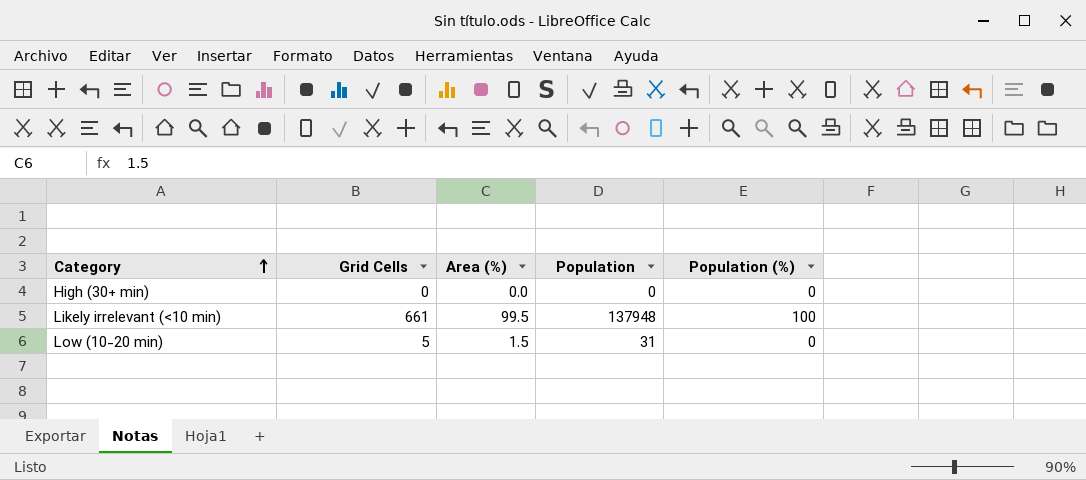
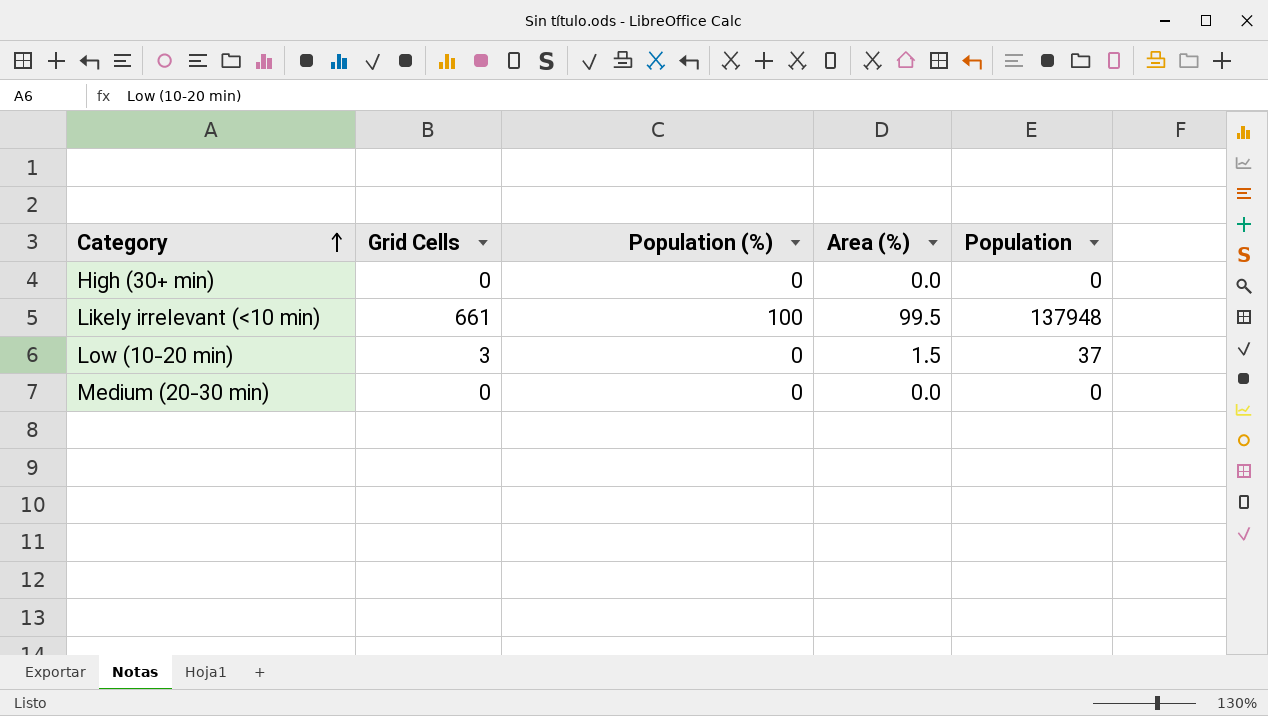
column Population (%) | position: 5 -> 3
Low (10-20 min) | Grid Cells: 5 -> 3
Low (10-20 min) | Population: 31 -> 37
row Medium (20-30 min): none -> 0 | 0 | 0.0 | 0

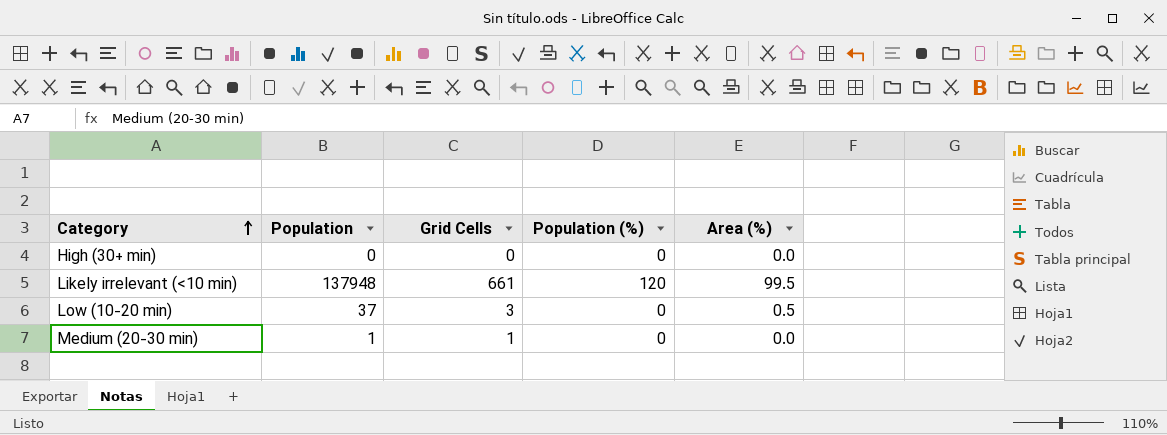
column Population | position: 5 -> 2
Likely irrelevant (<10 min) | Population (%): 100 -> 120
Low (10-20 min) | Area (%): 1.5 -> 0.5
Medium (20-30 min) | Population: 0 -> 1
Medium (20-30 min) | Grid Cells: 0 -> 1

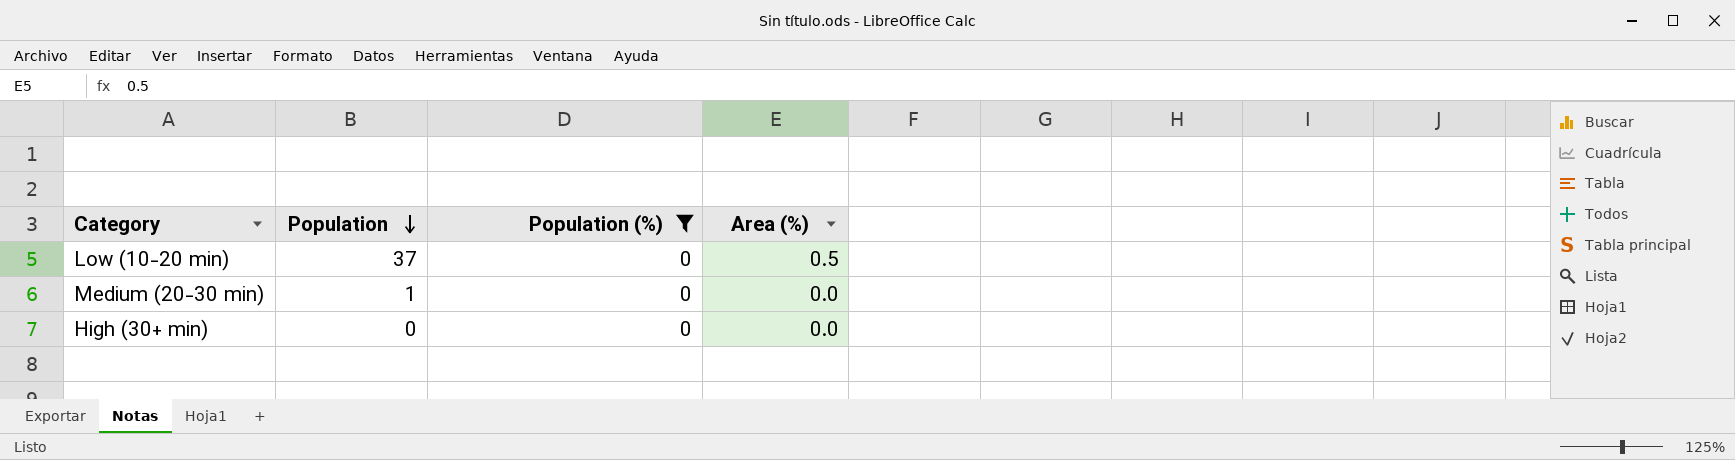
filter: none -> Population (%) = 0
row order: Category ascending -> Population descending
column Grid Cells | position: 3 -> none

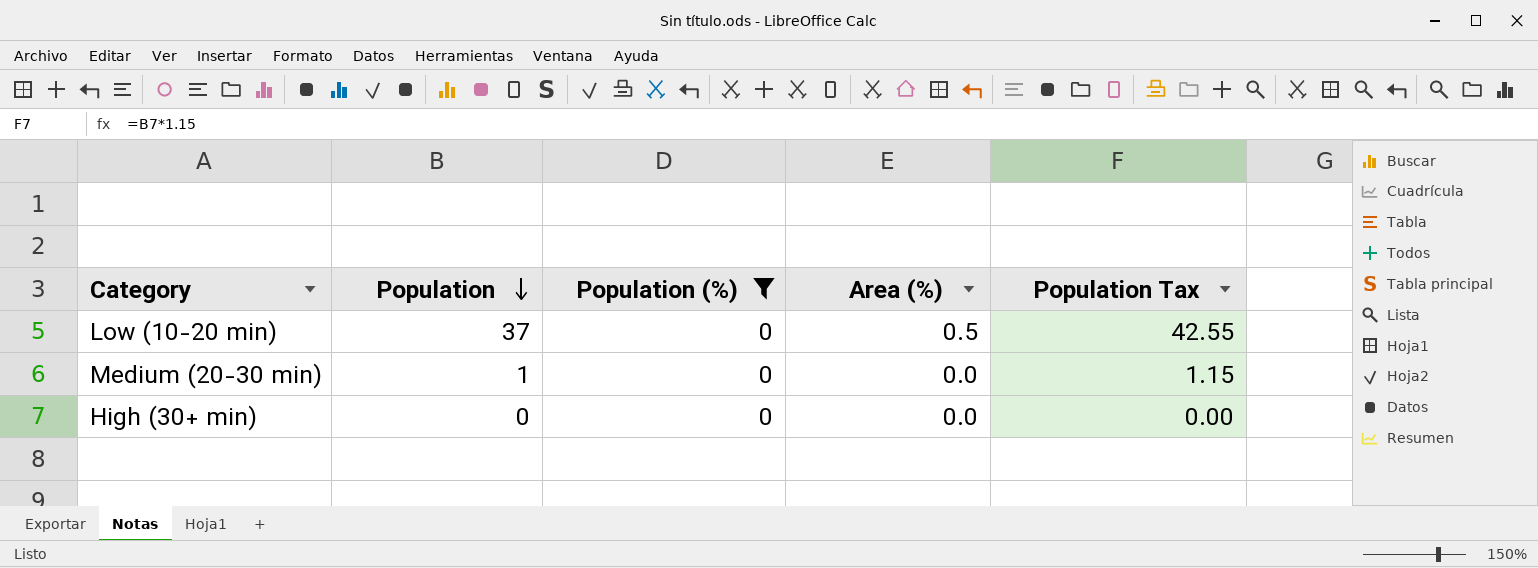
column Population Tax | formula: none -> [Population] * 1.15

